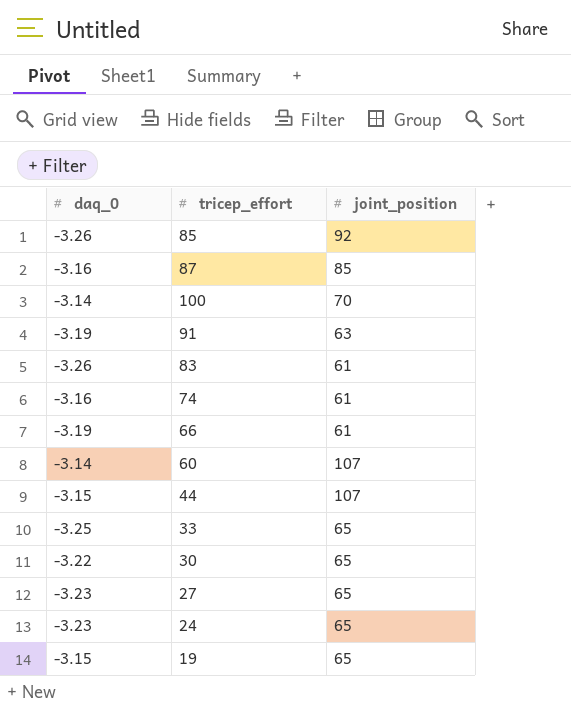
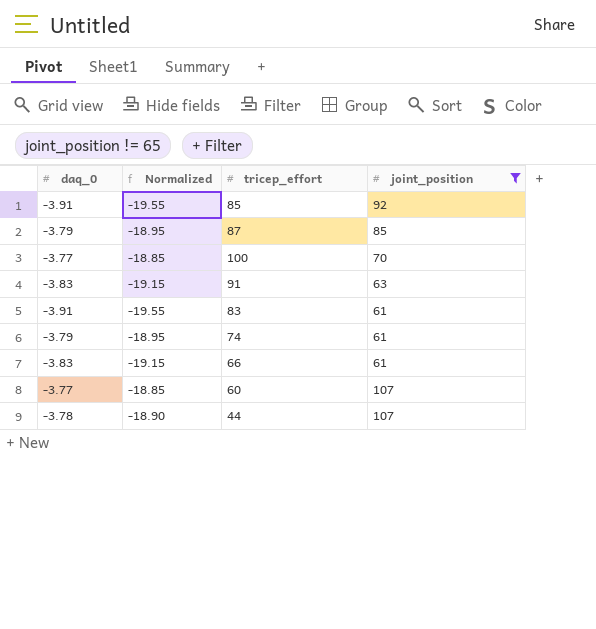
filter: none -> joint_position != 65
column Normalized | formula: none -> [daq_0] * 5
85 | daq_0: -3.26 -> -3.91
87 | daq_0: -3.16 -> -3.79
100 | daq_0: -3.14 -> -3.77
91 | daq_0: -3.19 -> -3.83
83 | daq_0: -3.26 -> -3.91
74 | daq_0: -3.16 -> -3.79
66 | daq_0: -3.19 -> -3.83
60 | daq_0: -3.14 -> -3.77
44 | daq_0: -3.15 -> -3.78

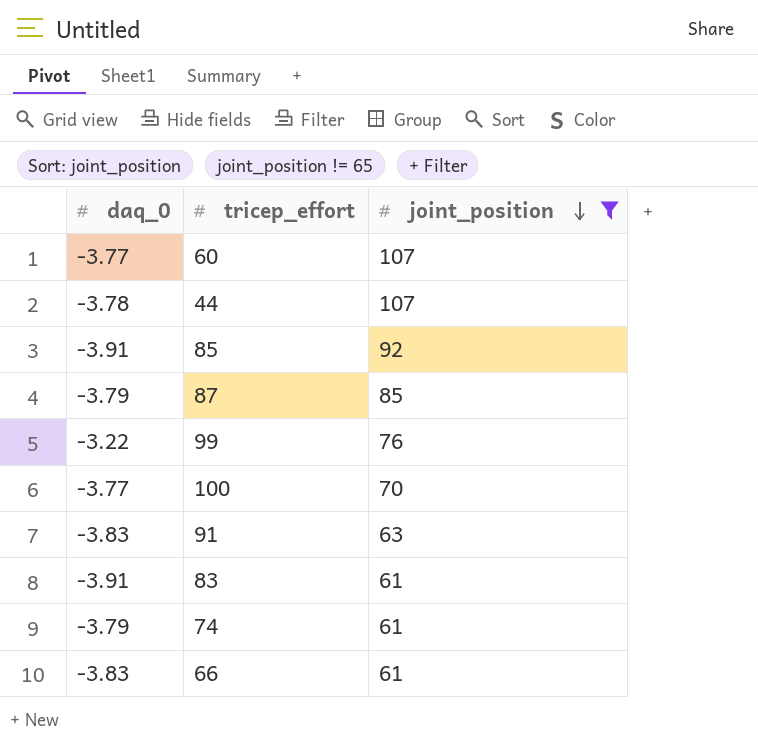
row order: none -> joint_position descending
column Normalized | formula: [daq_0] * 5 -> none
row 99: none -> -3.22 | 76

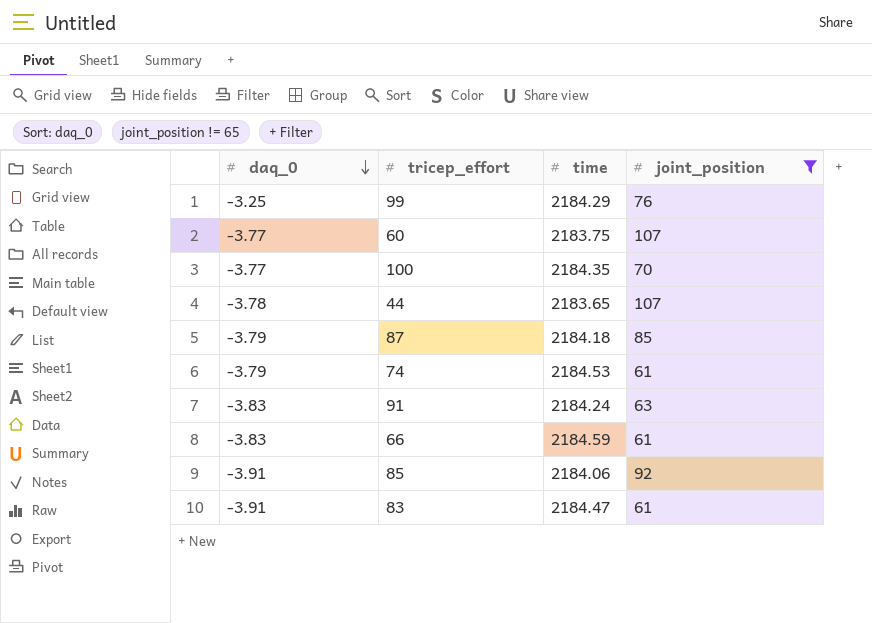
row order: joint_position descending -> daq_0 descending
column time | position: none -> 3
99 | daq_0: -3.22 -> -3.25

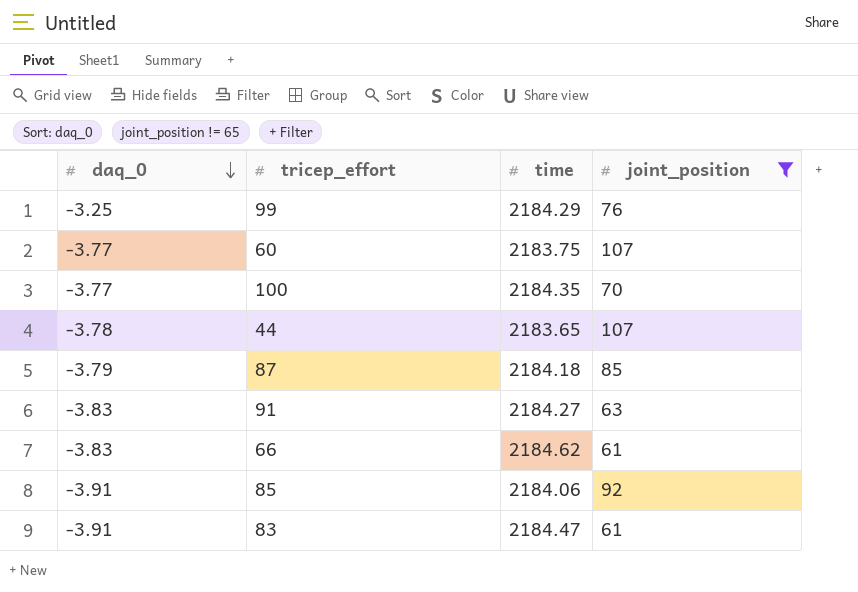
row 74: -3.79 | 2184.53 | 61 -> none
91 | time: 2184.24 -> 2184.27
66 | time: 2184.59 -> 2184.62

